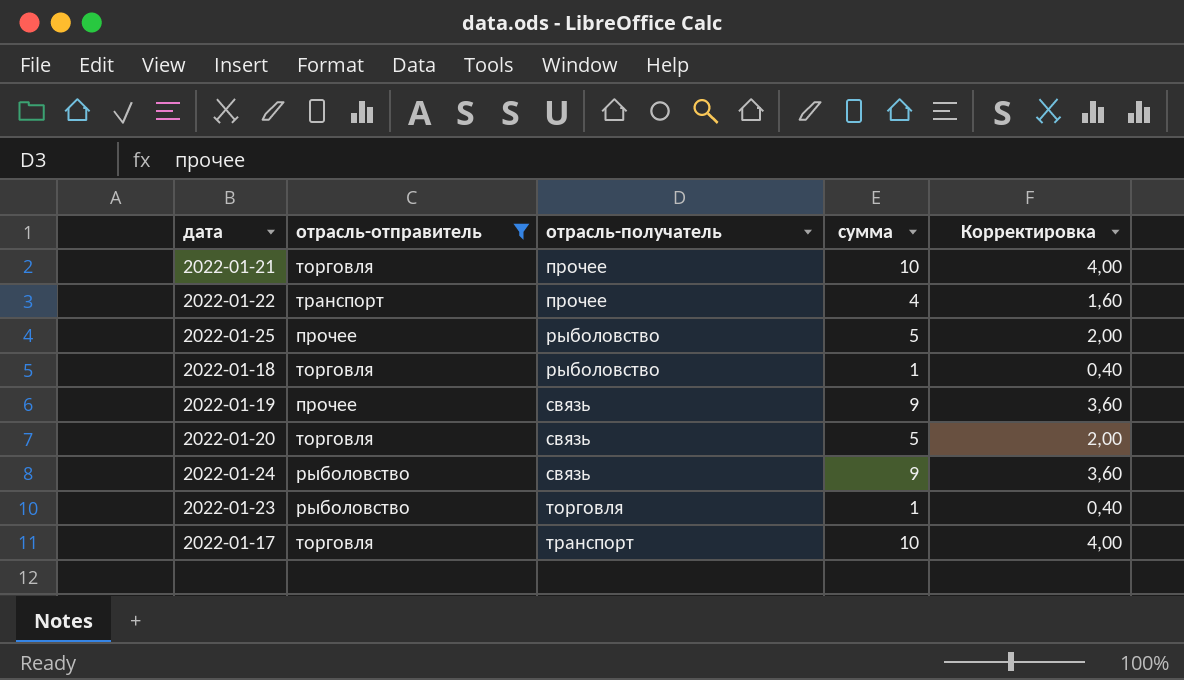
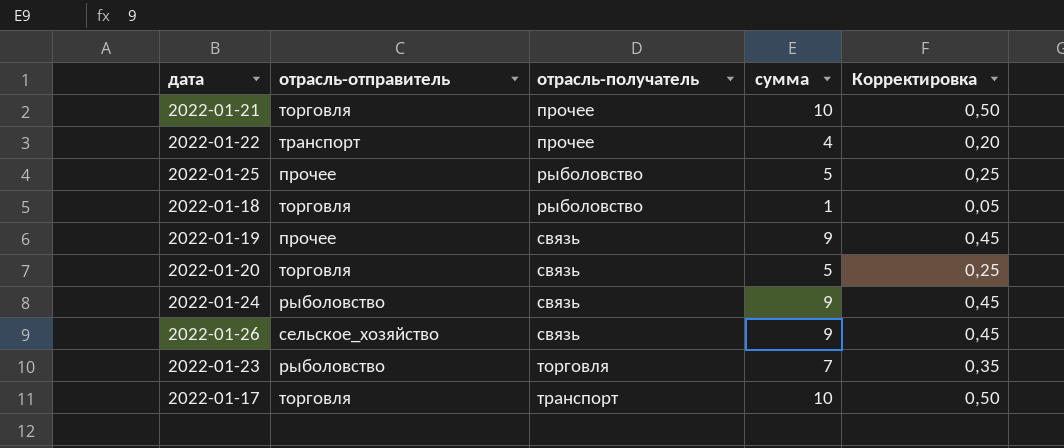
filter: отрасль-отправитель != сельское_хозяйство -> none
column Корректировка | formula: [сумма] * 0,4 -> [сумма] * 0,05
2022-01-23 | сумма: 1 -> 7

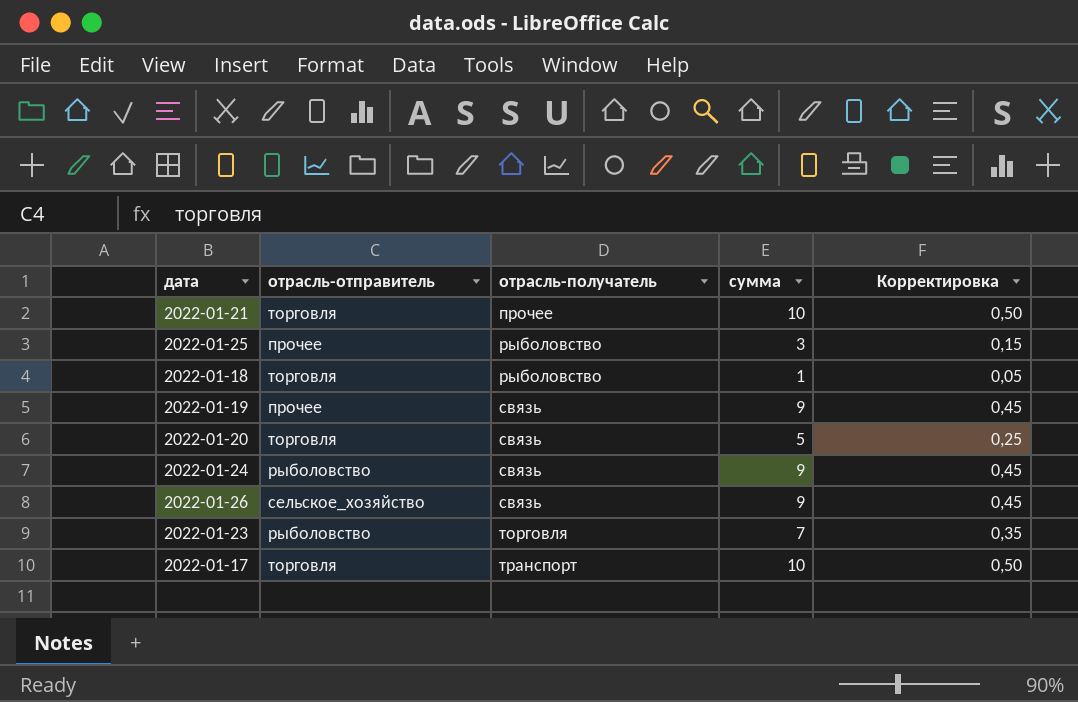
row 2022-01-22: транспорт | прочее | 4 | 0,20 -> none
2022-01-25 | сумма: 5 -> 3
2022-01-25 | Корректировка: 0,25 -> 0,15

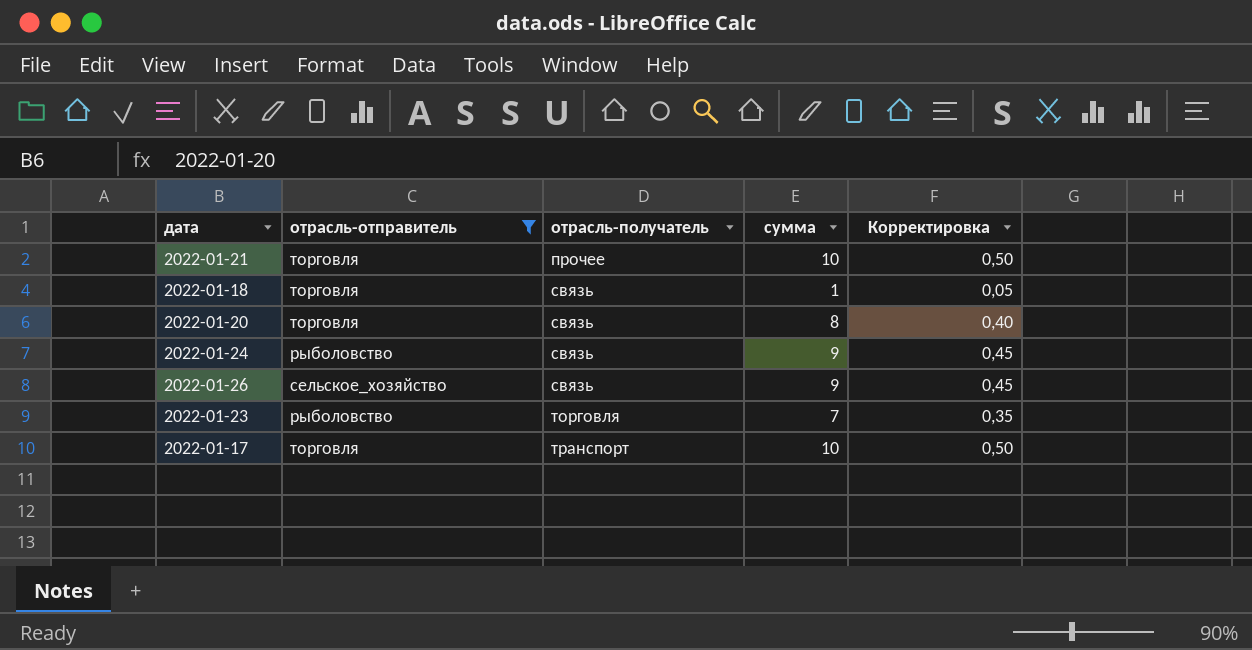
filter: none -> отрасль-отправитель != прочее
2022-01-18 | отрасль-получатель: рыболовство -> связь
2022-01-20 | сумма: 5 -> 8
2022-01-20 | Корректировка: 0,25 -> 0,40

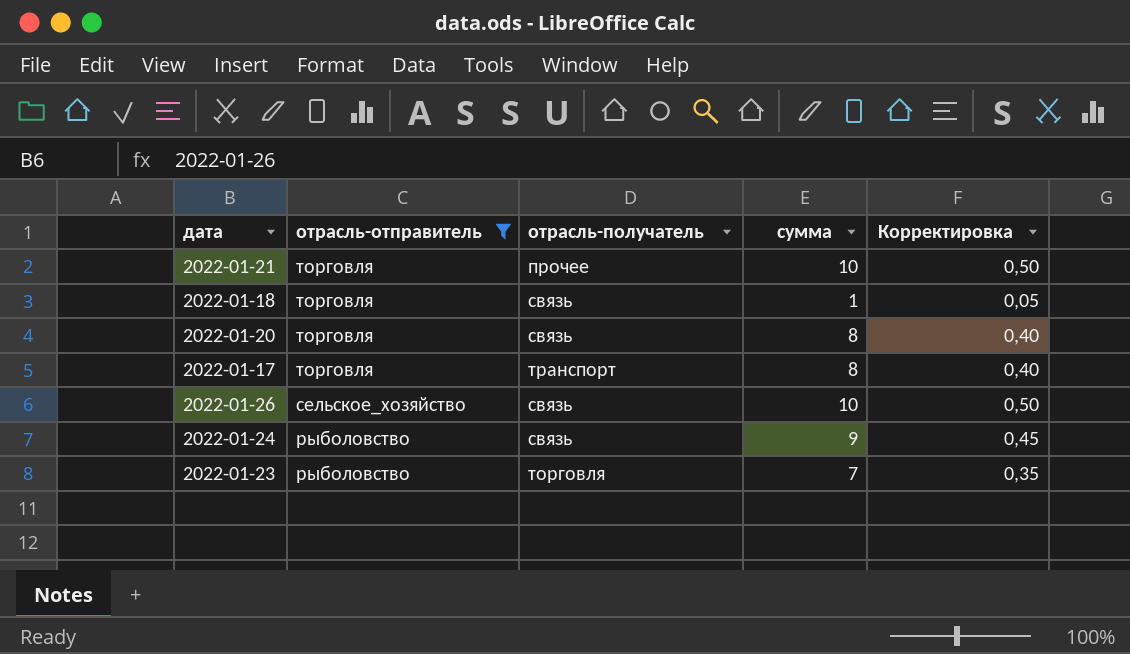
row order: отрасль-получатель ascending -> отрасль-отправитель descending
2022-01-17 | сумма: 10 -> 8
2022-01-17 | Корректировка: 0,50 -> 0,40
2022-01-26 | сумма: 9 -> 10
2022-01-26 | Корректировка: 0,45 -> 0,50

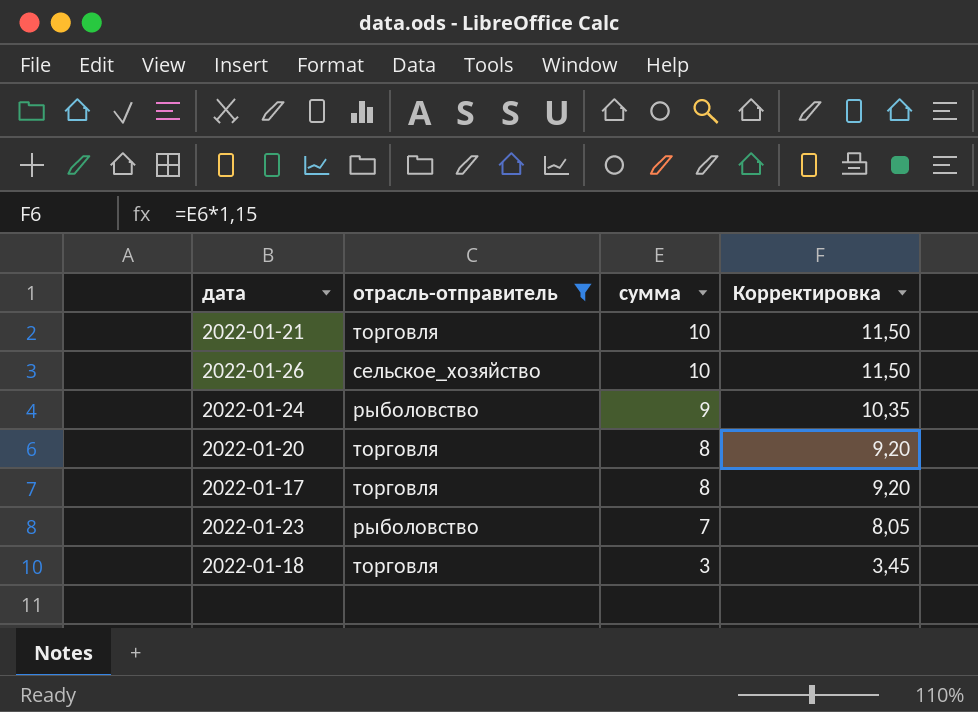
row order: отрасль-отправитель descending -> сумма descending
column отрасль-получатель | position: 3 -> none
column Корректировка | formula: [сумма] * 0,05 -> [сумма] * 1,15
2022-01-18 | сумма: 1 -> 3

